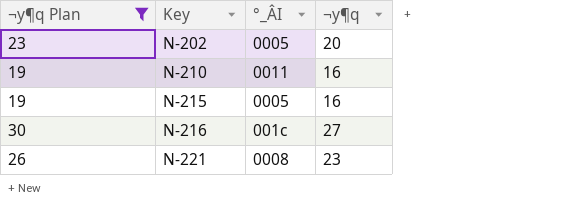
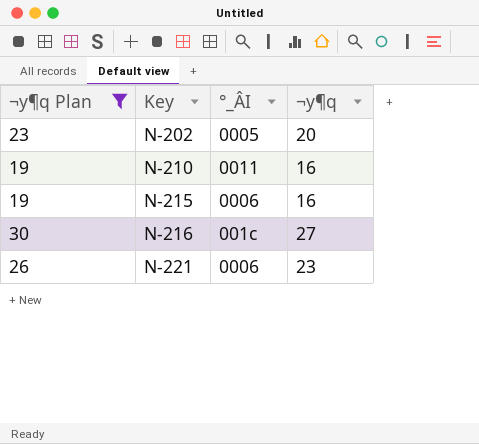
N-215 | °_ÂI: 0005 -> 0006
N-221 | °_ÂI: 0008 -> 0006

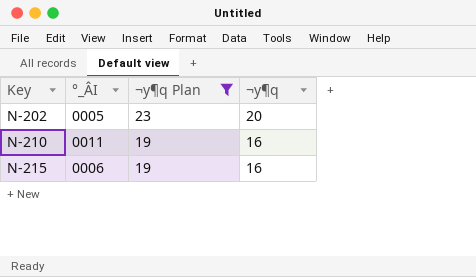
column ¬y¶q Plan | position: 1 -> 3
row N-216: 30 | 001c | 27 -> none
row N-221: 26 | 0006 | 23 -> none

